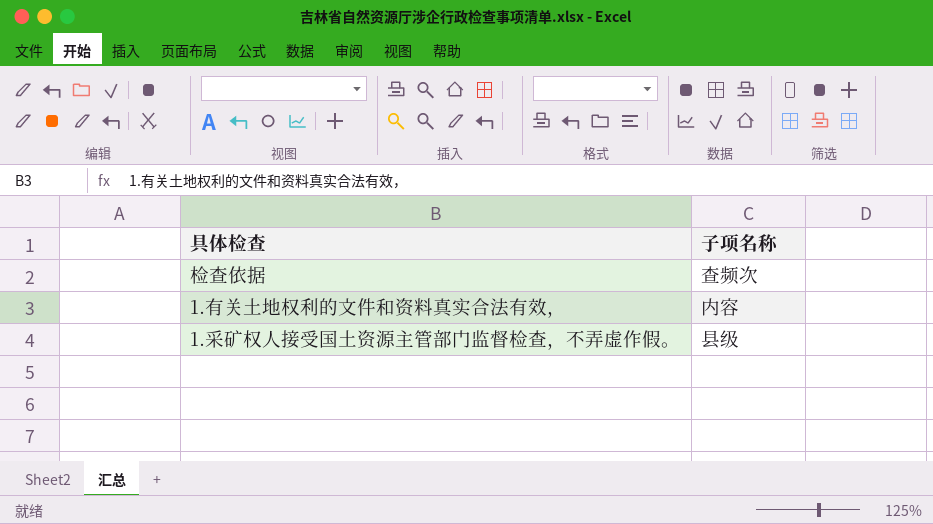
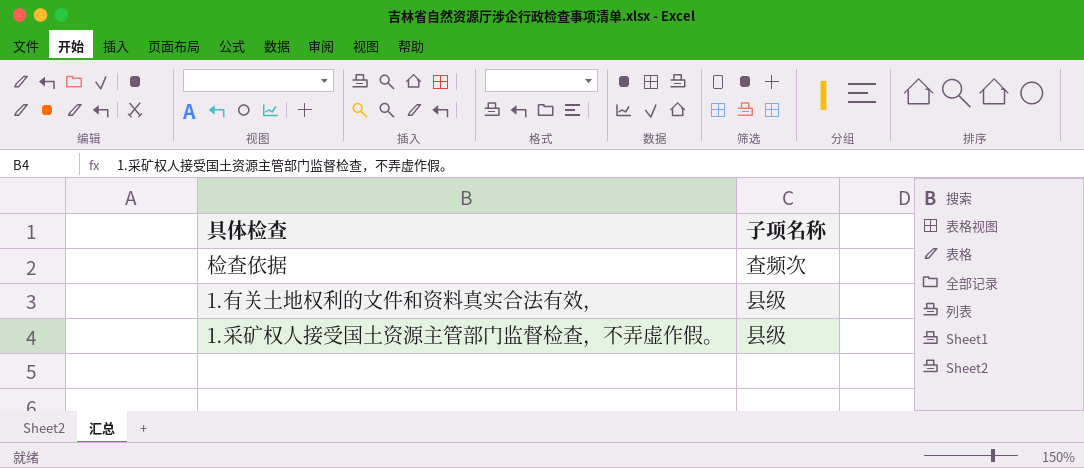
1.有关土地权利的文件和资料真实合法有效， | 子项名称: 内容 -> 县级

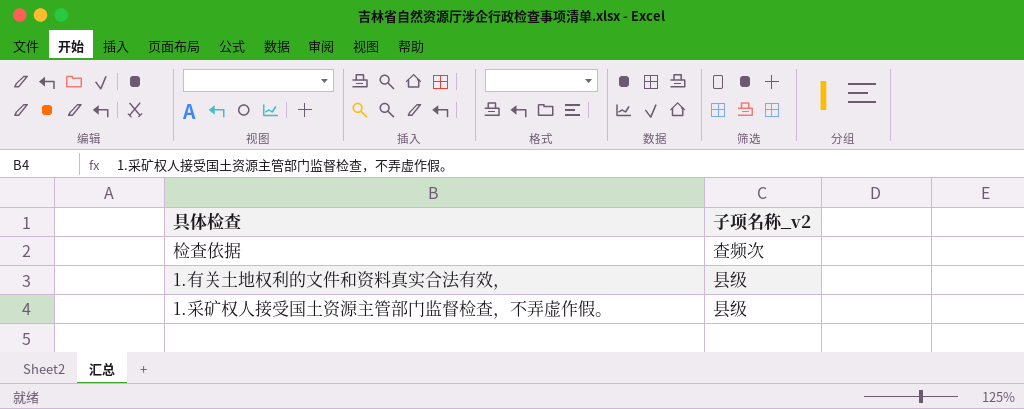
column name: 子项名称 -> 子项名称_v2

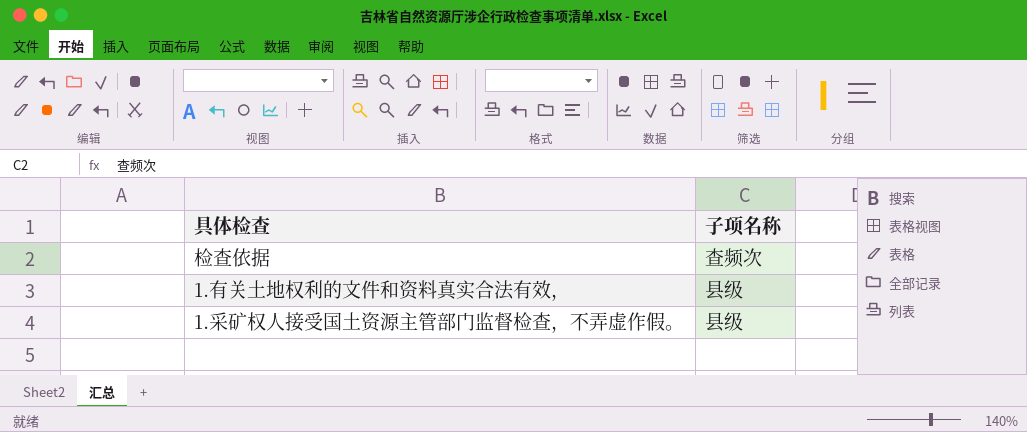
column name: 子项名称_v2 -> 子项名称

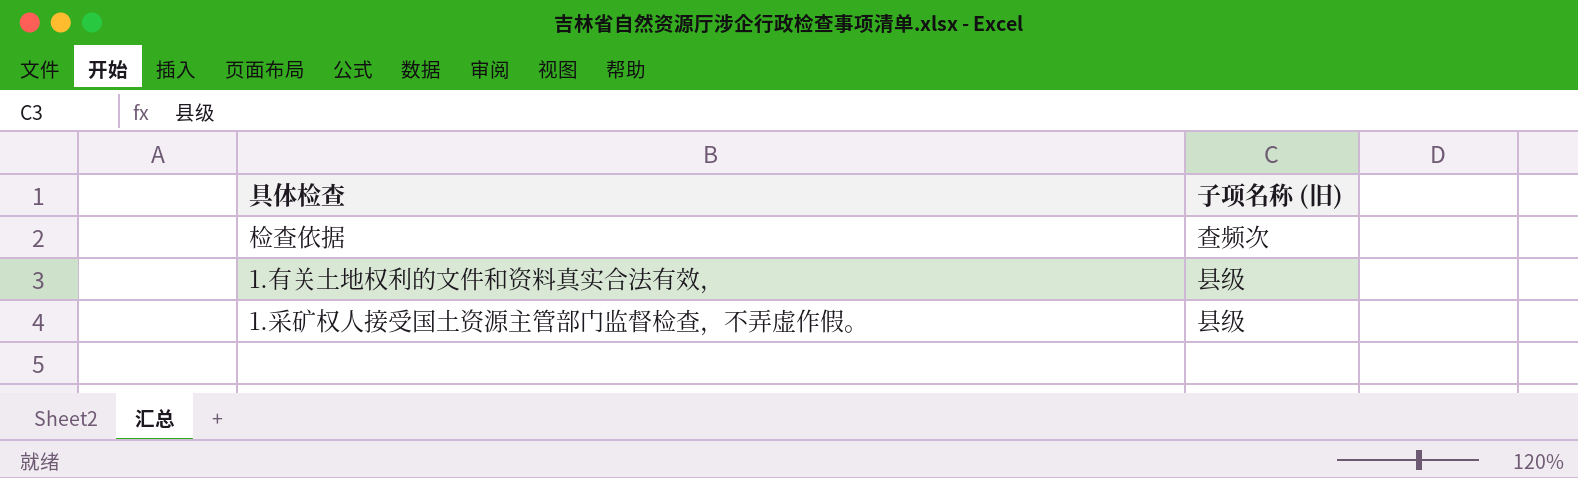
column name: 子项名称 -> 子项名称 (旧)

